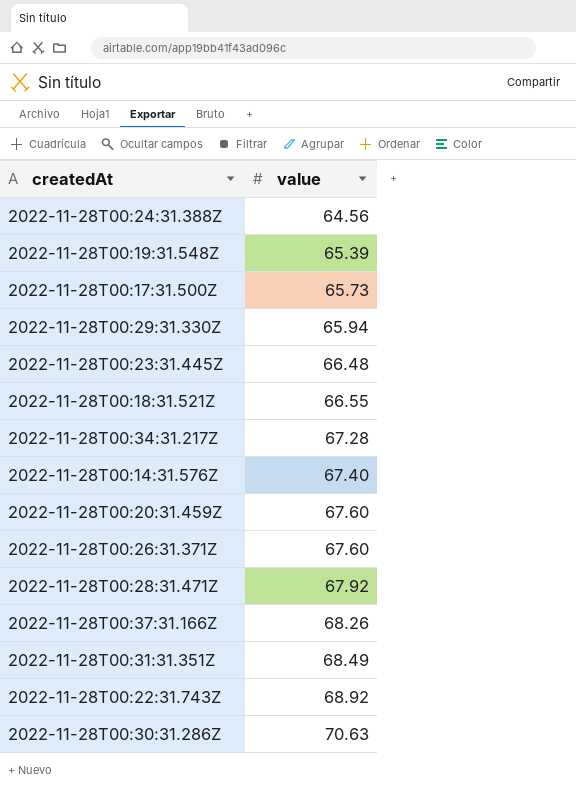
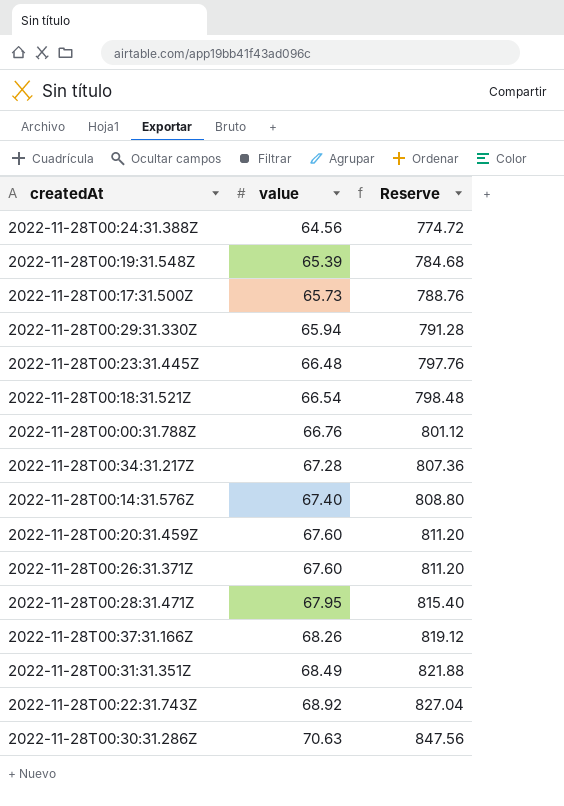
column Reserve | formula: none -> [value] * 12
2022-11-28T00:18:31.521Z | value: 66.55 -> 66.54
row 2022-11-28T00:00:31.788Z: none -> 66.76 | 801.12
2022-11-28T00:28:31.471Z | value: 67.92 -> 67.95

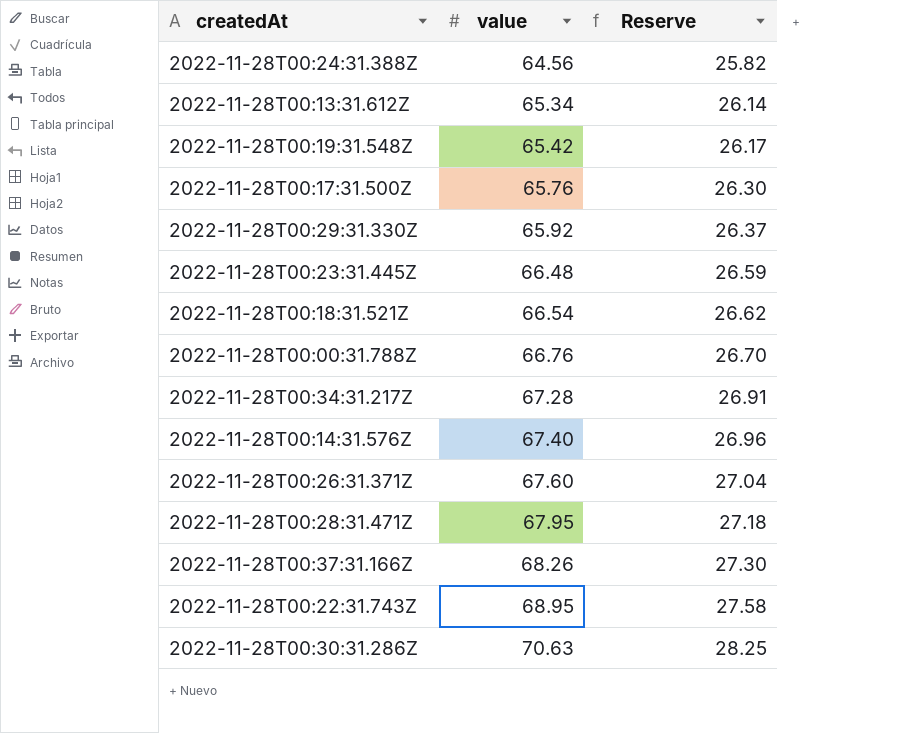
column Reserve | formula: [value] * 12 -> [value] * 0.4
row 2022-11-28T00:20:31.459Z: 67.60 | 811.20 -> none
row 2022-11-28T00:31:31.351Z: 68.49 | 821.88 -> none
row 2022-11-28T00:13:31.612Z: none -> 65.34 | 26.14
2022-11-28T00:19:31.548Z | value: 65.39 -> 65.42
2022-11-28T00:17:31.500Z | value: 65.73 -> 65.76
2022-11-28T00:29:31.330Z | value: 65.94 -> 65.92
2022-11-28T00:22:31.743Z | value: 68.92 -> 68.95

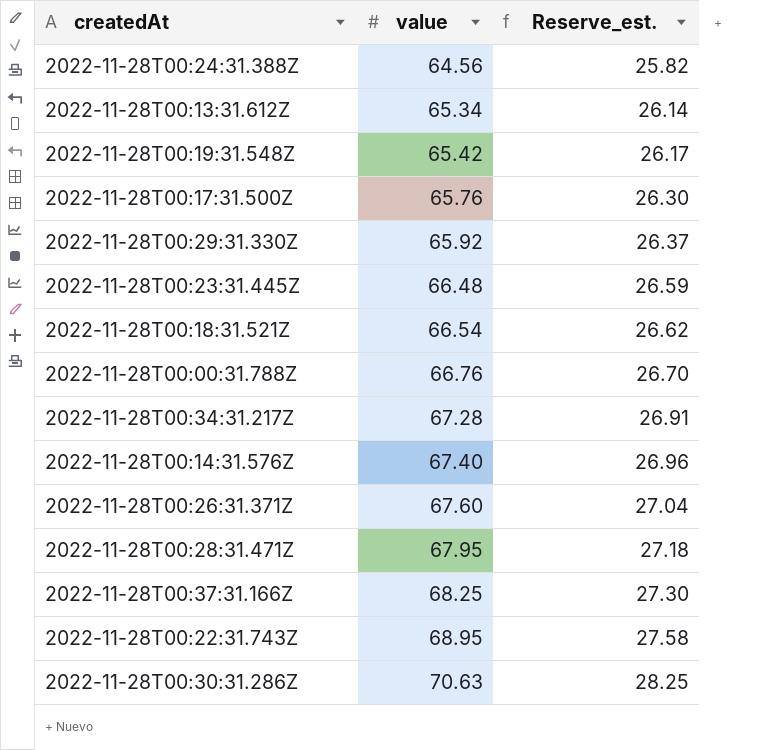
column name: Reserve -> Reserve_est.
2022-11-28T00:37:31.166Z | value: 68.26 -> 68.25

